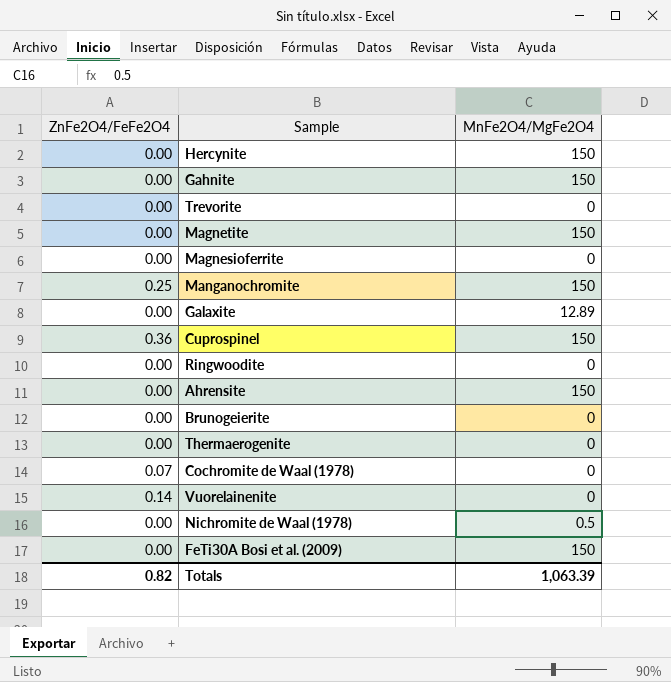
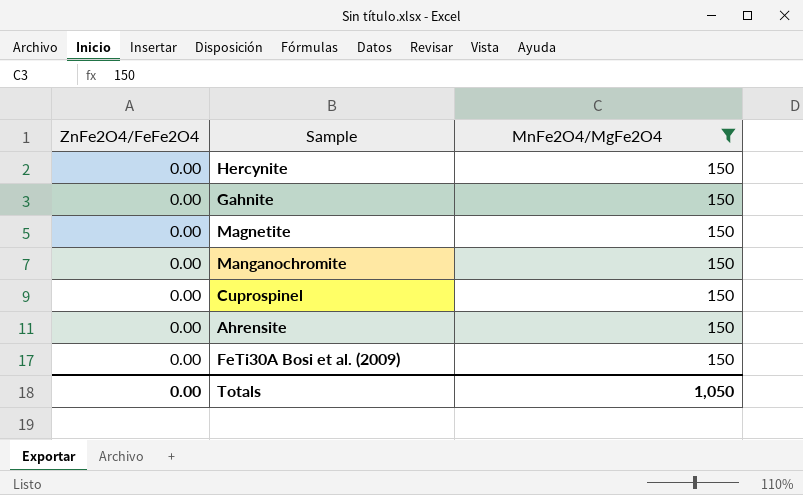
filter: none -> MnFe2O4/MgFe2O4 = 150
Manganochromite | ZnFe2O4/FeFe2O4: 0.25 -> 0.00
Cuprospinel | ZnFe2O4/FeFe2O4: 0.36 -> 0.00
Totals | ZnFe2O4/FeFe2O4: 0.82 -> 0.00
Totals | MnFe2O4/MgFe2O4: 1,063.39 -> 1,050

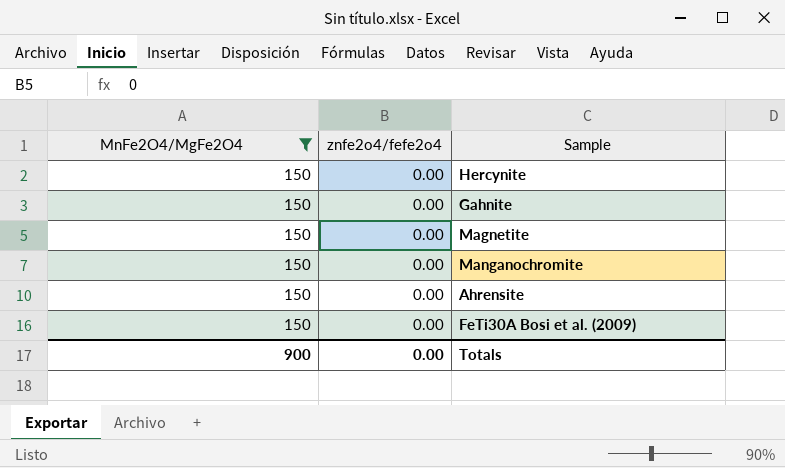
column MnFe2O4/MgFe2O4 | position: 3 -> 1
column name: ZnFe2O4/FeFe2O4 -> znfe2o4/fefe2o4
row Cuprospinel: 0.00 | 150 -> none
Totals | MnFe2O4/MgFe2O4: 1,050 -> 900

